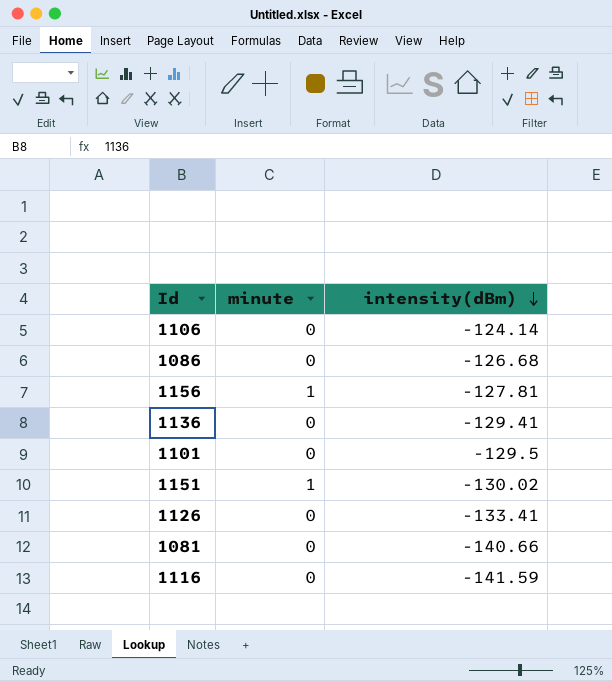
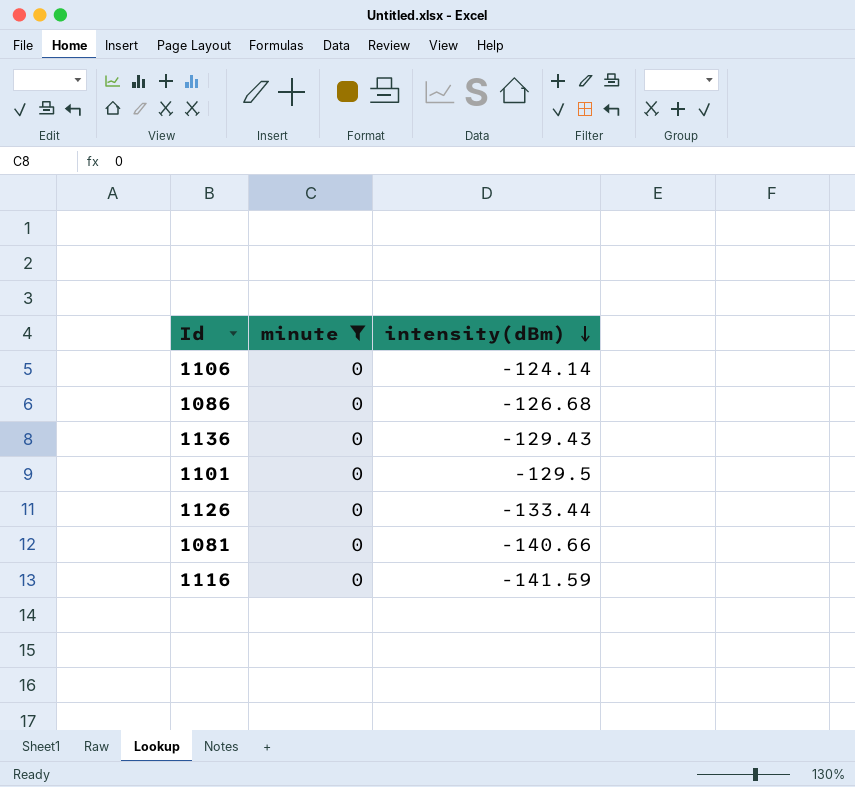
filter: none -> minute = 0
1136 | intensity(dBm): -129.41 -> -129.43
1126 | intensity(dBm): -133.41 -> -133.44

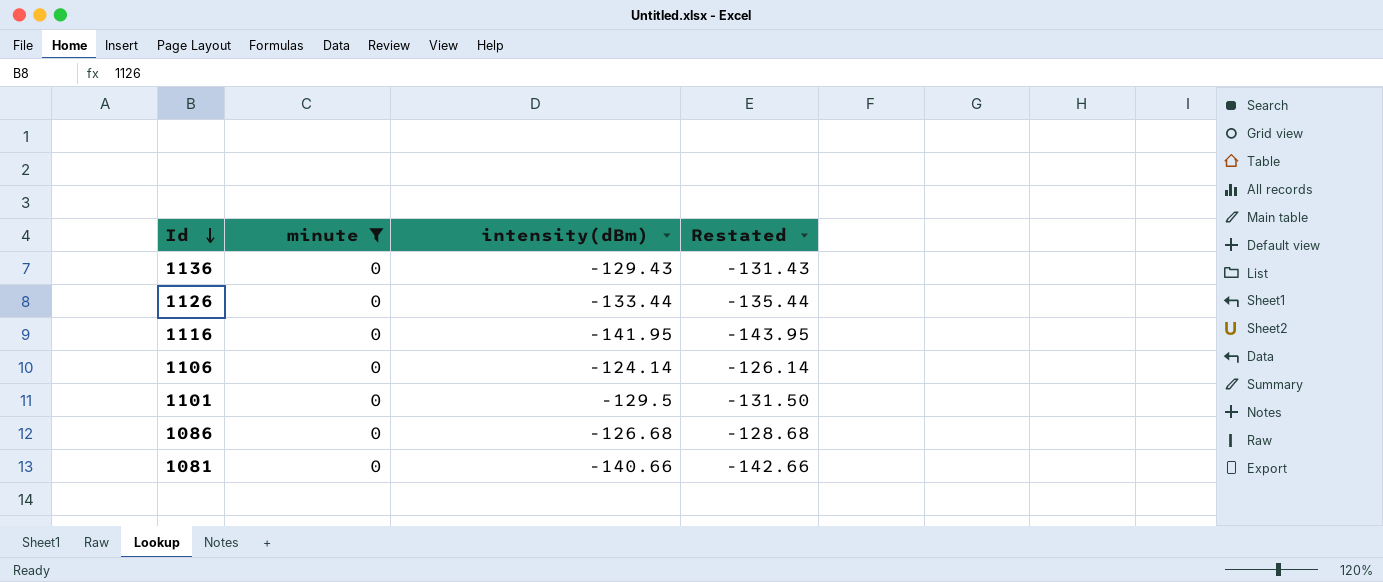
row order: intensity(dBm) descending -> Id descending
column Restated | formula: none -> [intensity(dBm)] - 2
1116 | intensity(dBm): -141.59 -> -141.95

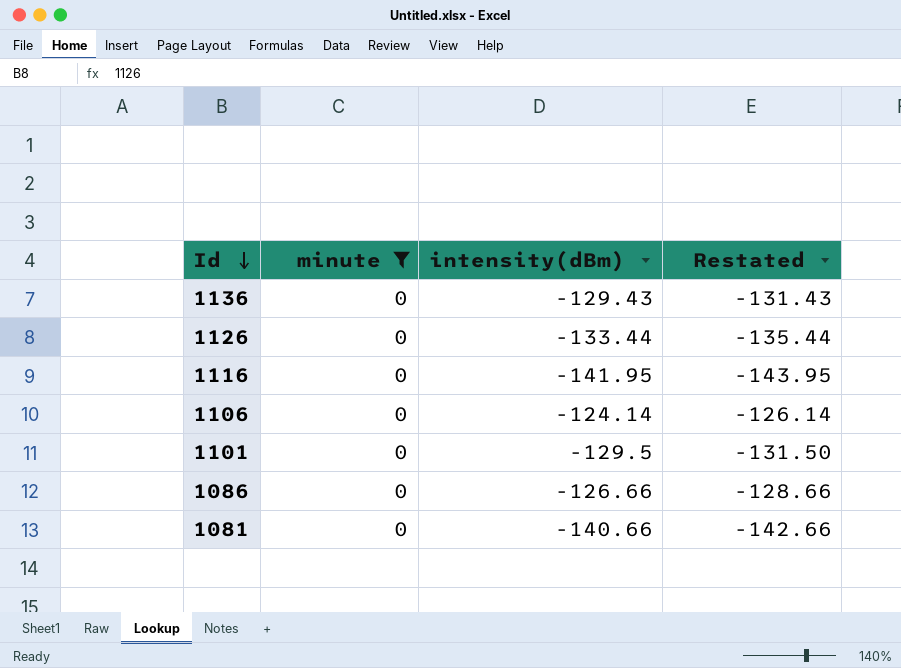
1086 | intensity(dBm): -126.68 -> -126.66
1086 | Restated: -128.68 -> -128.66

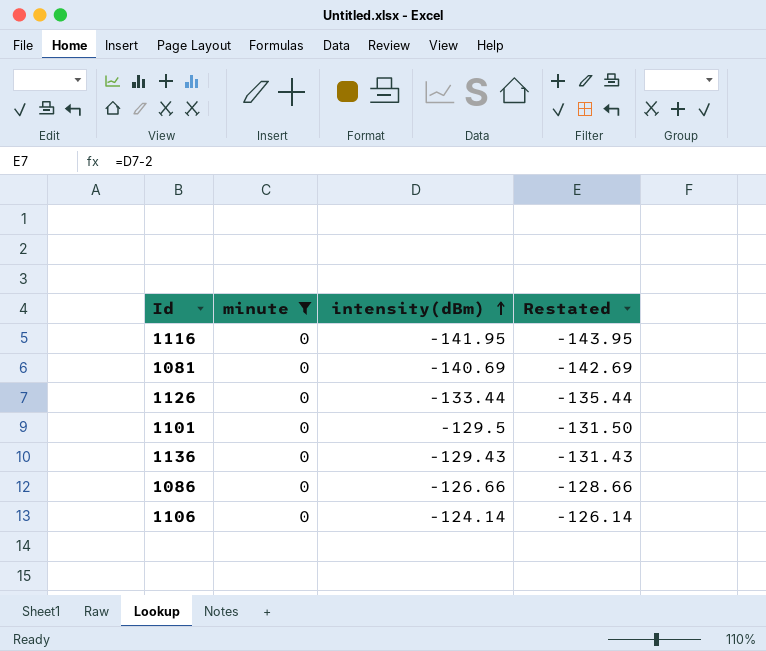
row order: Id descending -> intensity(dBm) ascending
1081 | intensity(dBm): -140.66 -> -140.69
1081 | Restated: -142.66 -> -142.69

